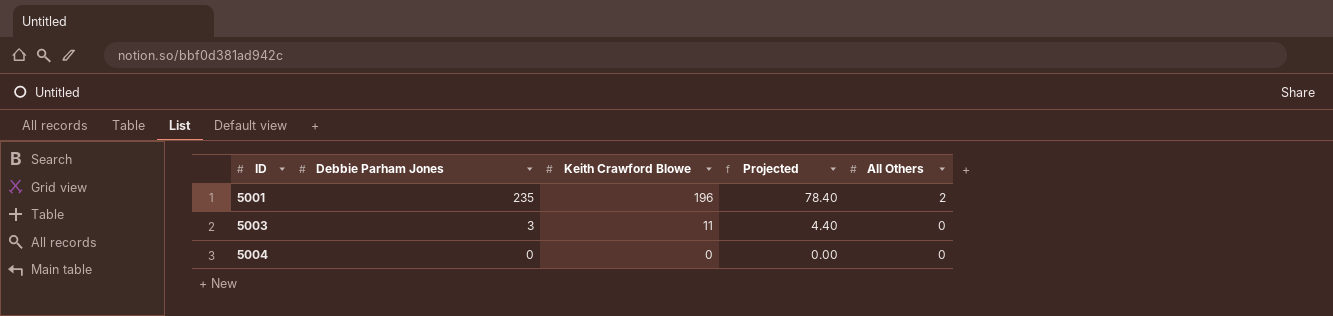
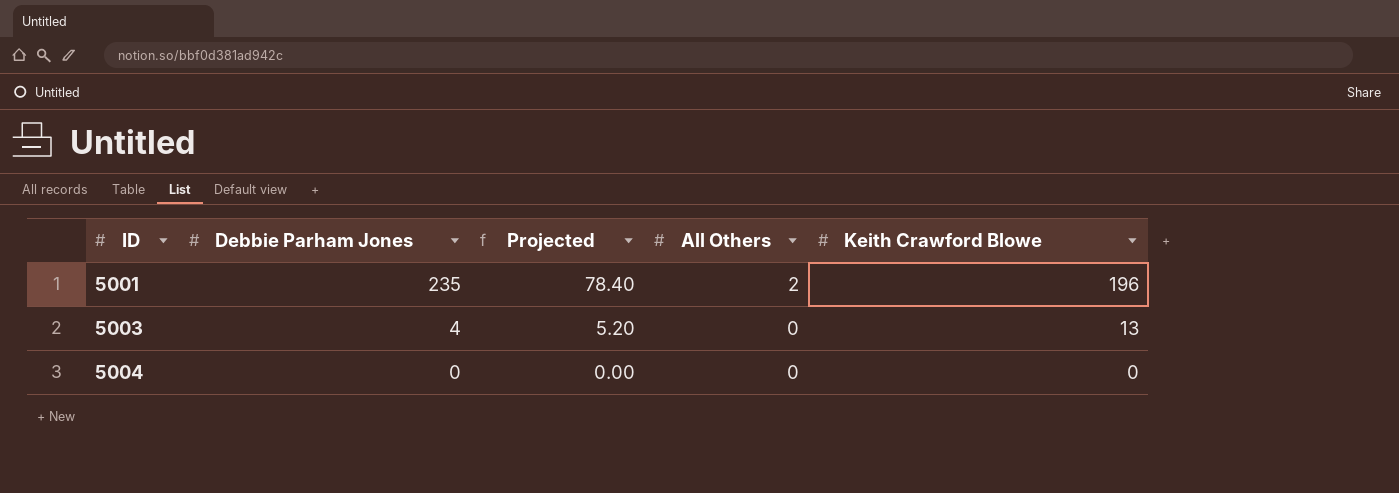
column Keith Crawford Blowe | position: 3 -> 5
5003 | Debbie Parham Jones: 3 -> 4
5003 | Projected: 4.40 -> 5.20
5003 | Keith Crawford Blowe: 11 -> 13

